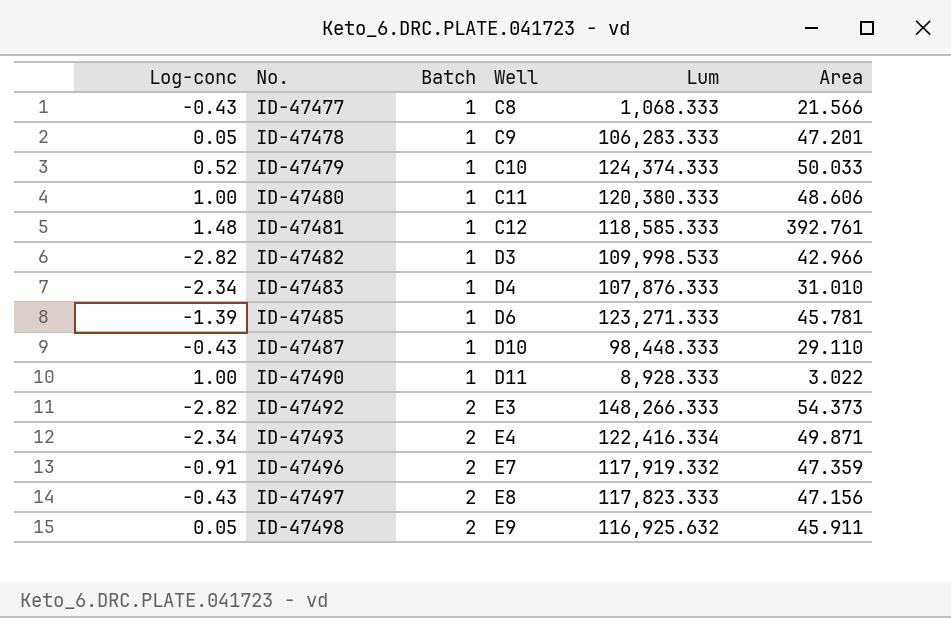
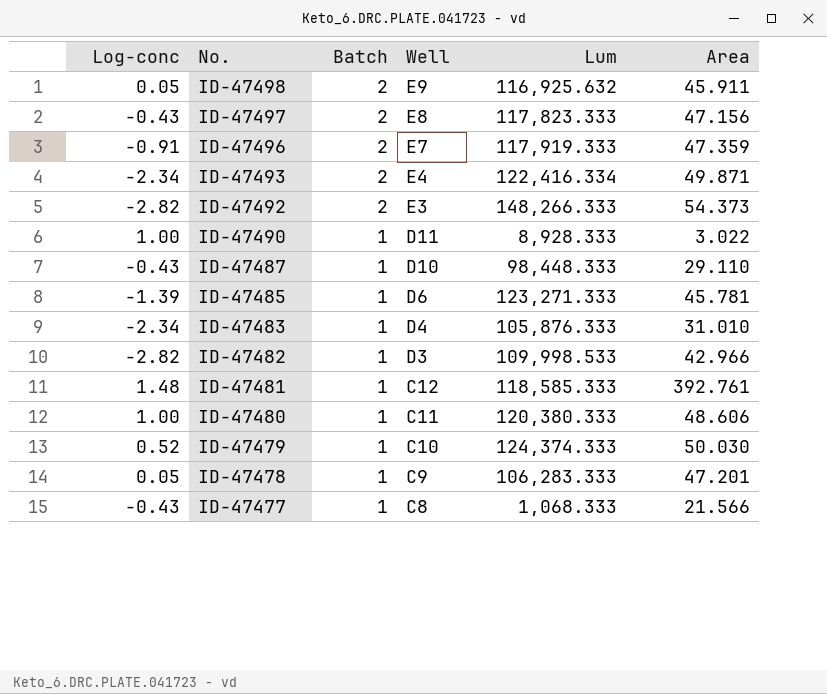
row order: No. ascending -> No. descending
ID-47496 | Lum: 117,919.332 -> 117,919.333
ID-47483 | Lum: 107,876.333 -> 105,876.333
ID-47479 | Area: 50.033 -> 50.030

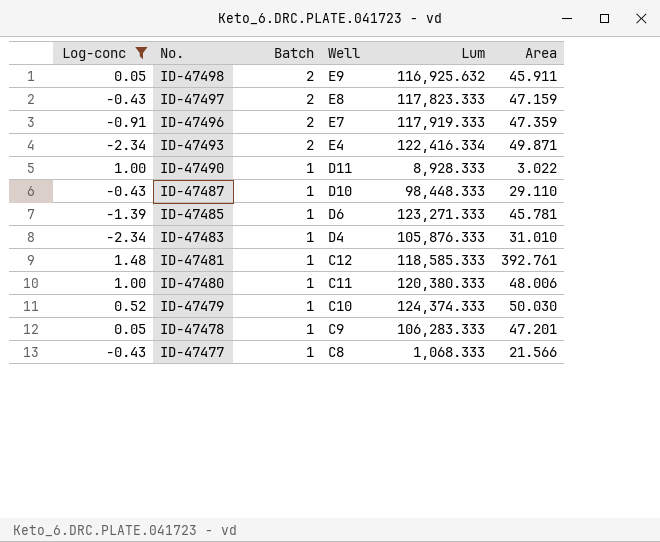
filter: none -> Log-conc != -2.82
ID-47497 | Area: 47.156 -> 47.159
ID-47480 | Area: 48.606 -> 48.006

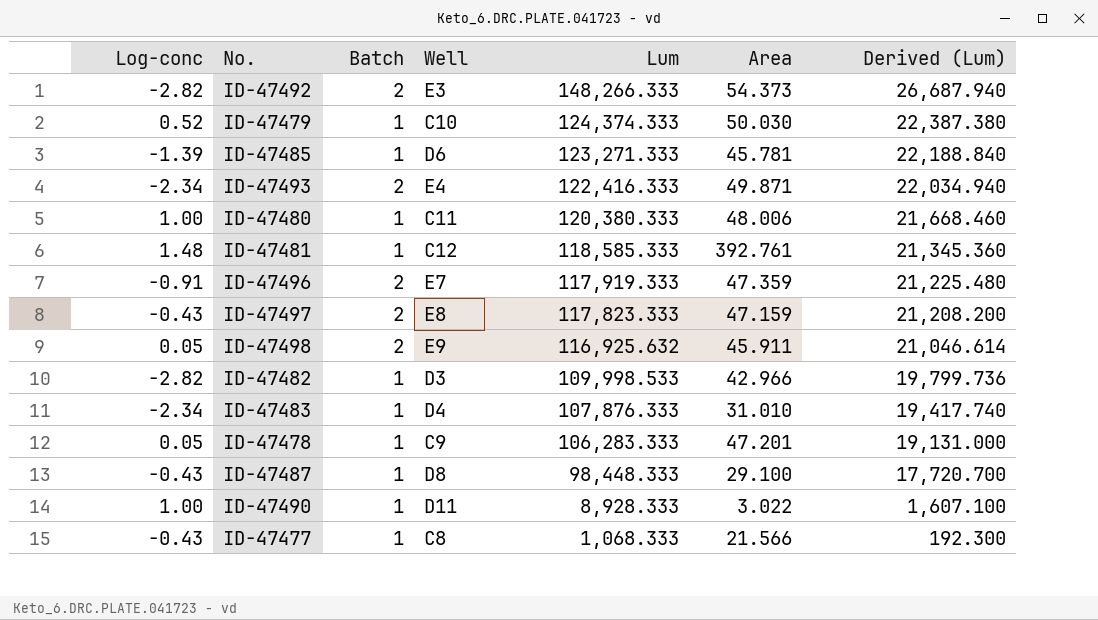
filter: Log-conc != -2.82 -> none
row order: No. descending -> Lum descending
column Derived (Lum) | formula: none -> [Lum] * 0.18
ID-47493 | Lum: 122,416.334 -> 122,416.333
ID-47483 | Lum: 105,876.333 -> 107,876.333
ID-47487 | Well: D10 -> D8
ID-47487 | Area: 29.110 -> 29.100

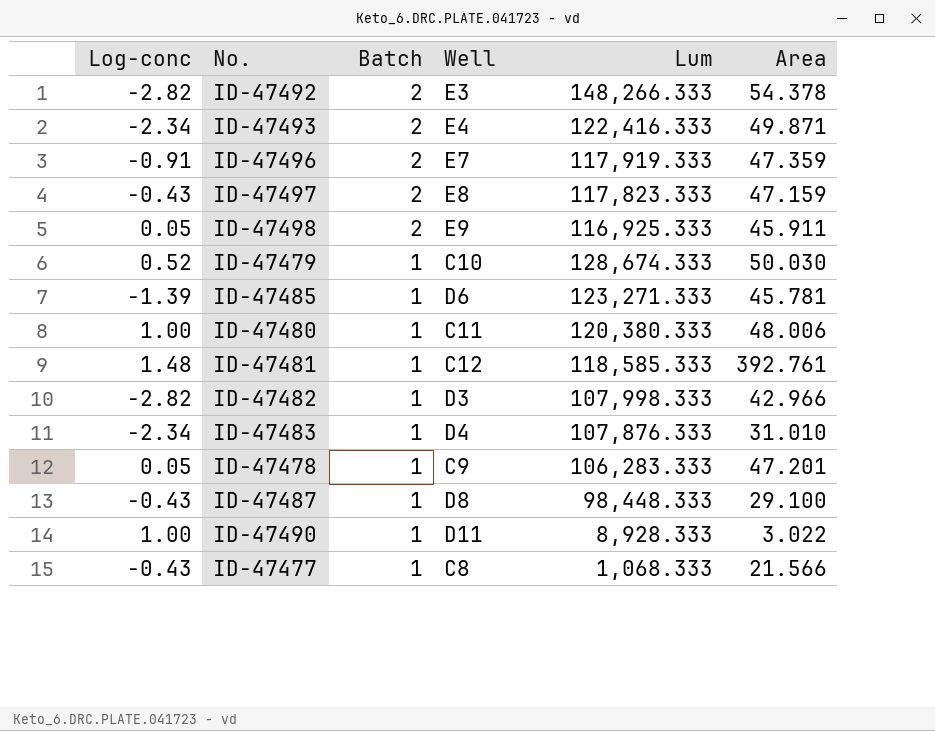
row order: Lum descending -> Batch descending
column Derived (Lum) | formula: [Lum] * 0.18 -> none
ID-47492 | Area: 54.373 -> 54.378
ID-47498 | Lum: 116,925.632 -> 116,925.333
ID-47479 | Lum: 124,374.333 -> 128,674.333
ID-47482 | Lum: 109,998.533 -> 107,998.333

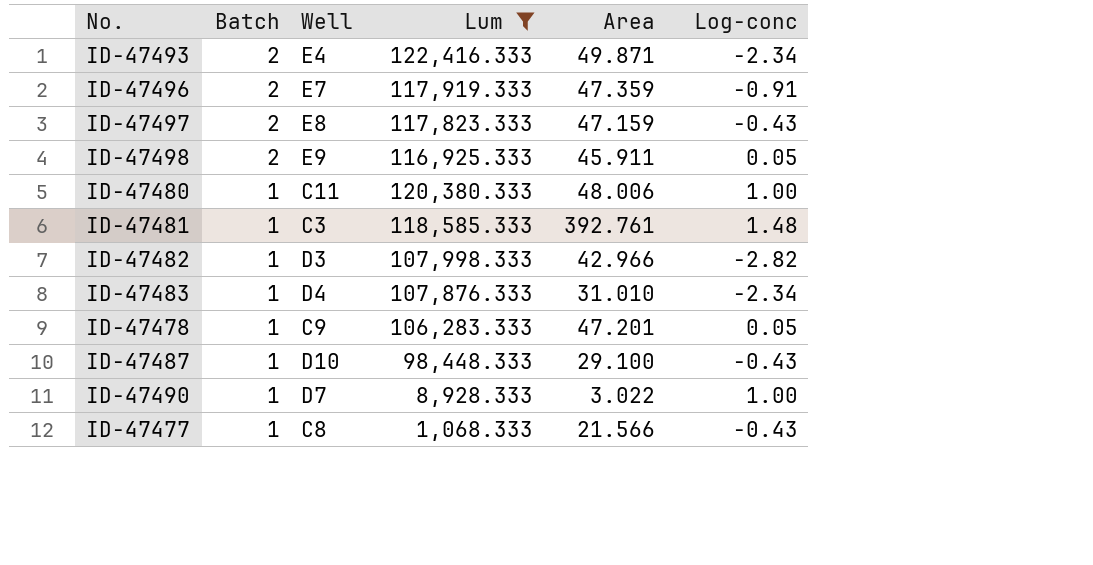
filter: none -> Lum <= 122,416.333
column Log-conc | position: 1 -> 6
ID-47481 | Well: C12 -> C3
ID-47487 | Well: D8 -> D10
ID-47490 | Well: D11 -> D7

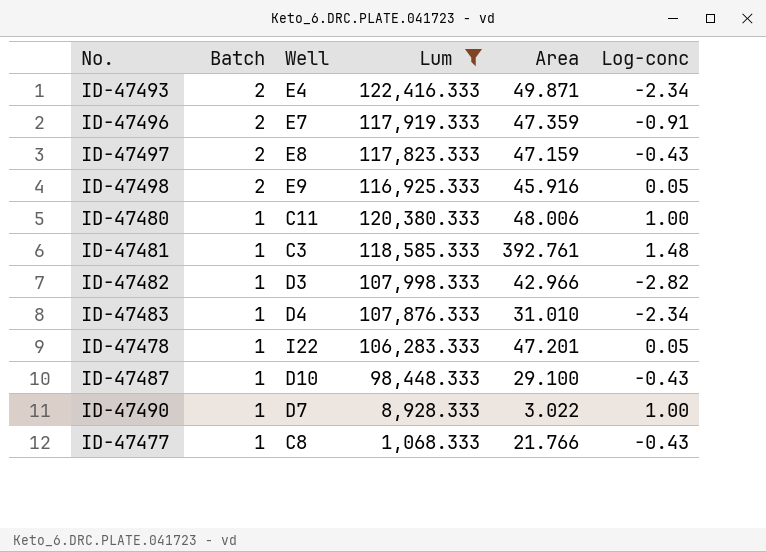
ID-47498 | Area: 45.911 -> 45.916
ID-47478 | Well: C9 -> I22
ID-47477 | Area: 21.566 -> 21.766

